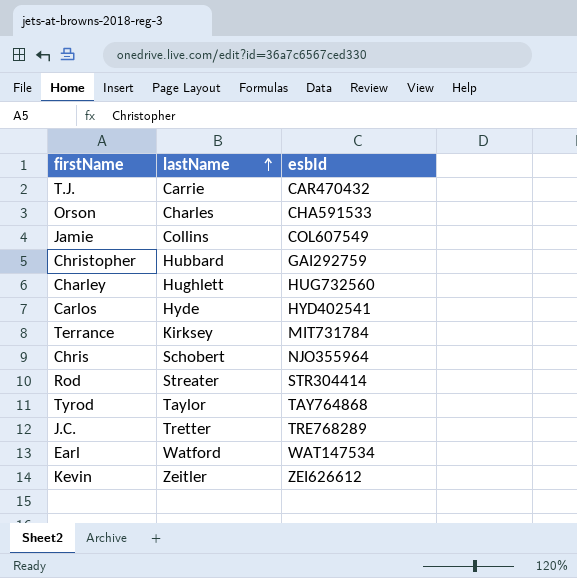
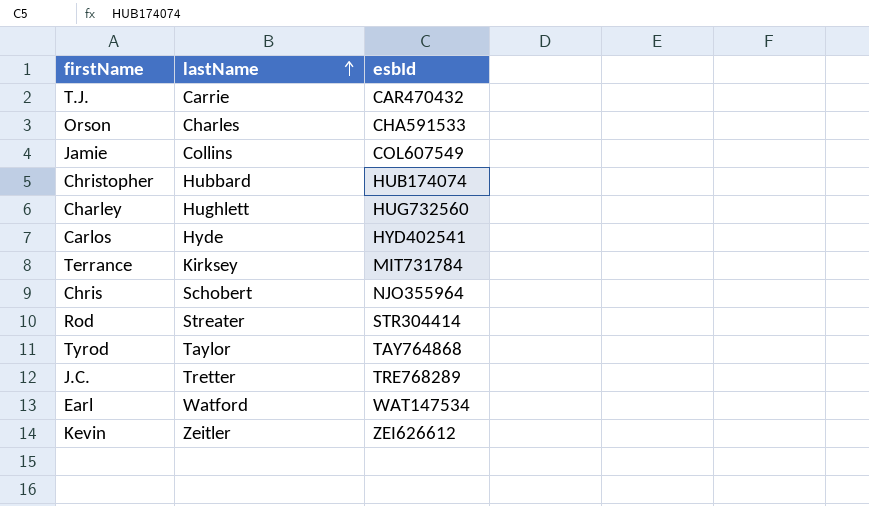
Christopher | esbId: GAI292759 -> HUB174074

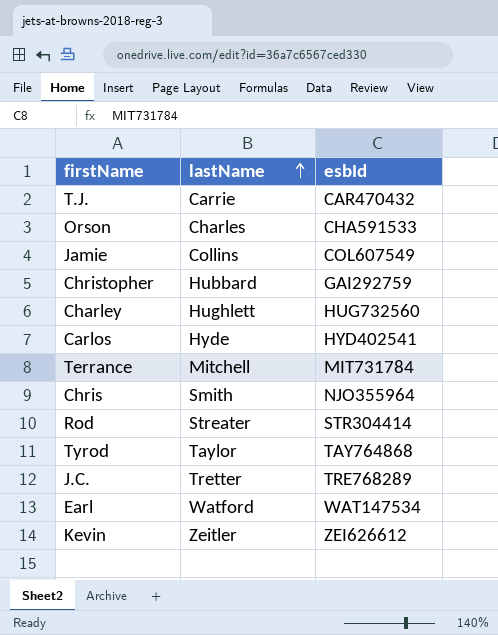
Christopher | esbId: HUB174074 -> GAI292759
Terrance | lastName: Kirksey -> Mitchell
Chris | lastName: Schobert -> Smith

